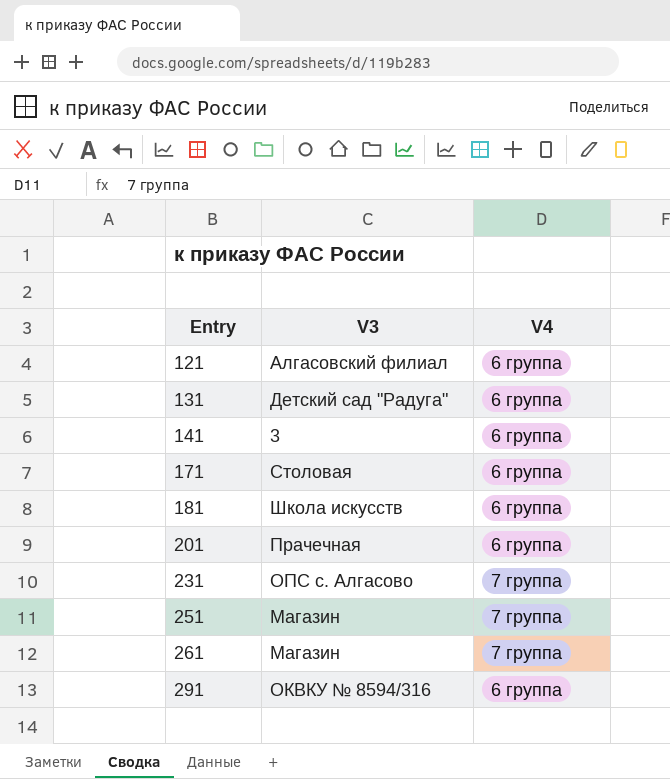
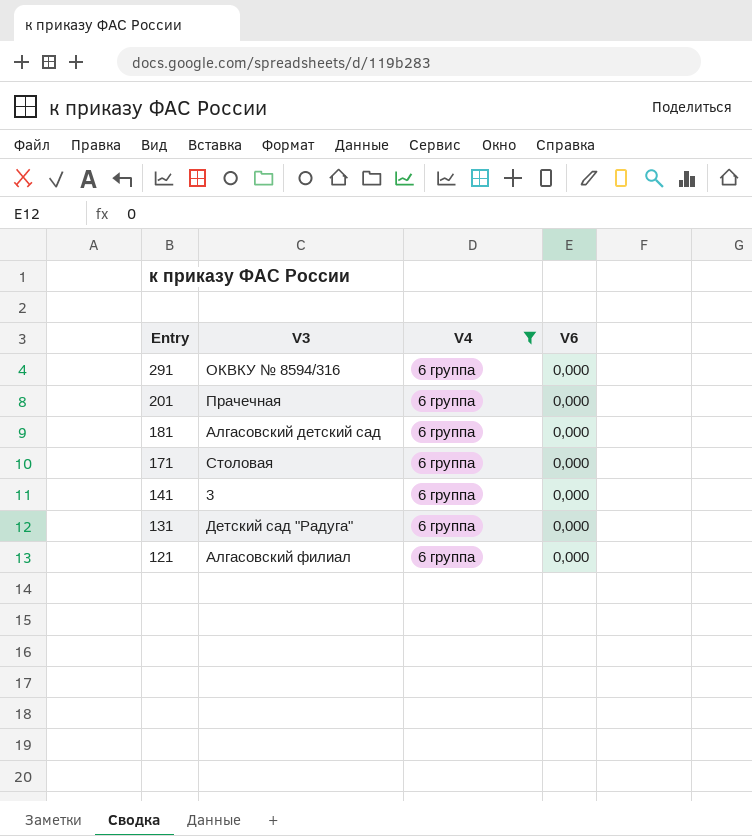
filter: none -> V4 = 6 группа
row order: Entry ascending -> Entry descending
column V6 | position: none -> 4
181 | V3: Школа искусств -> Алгасовский детский сад

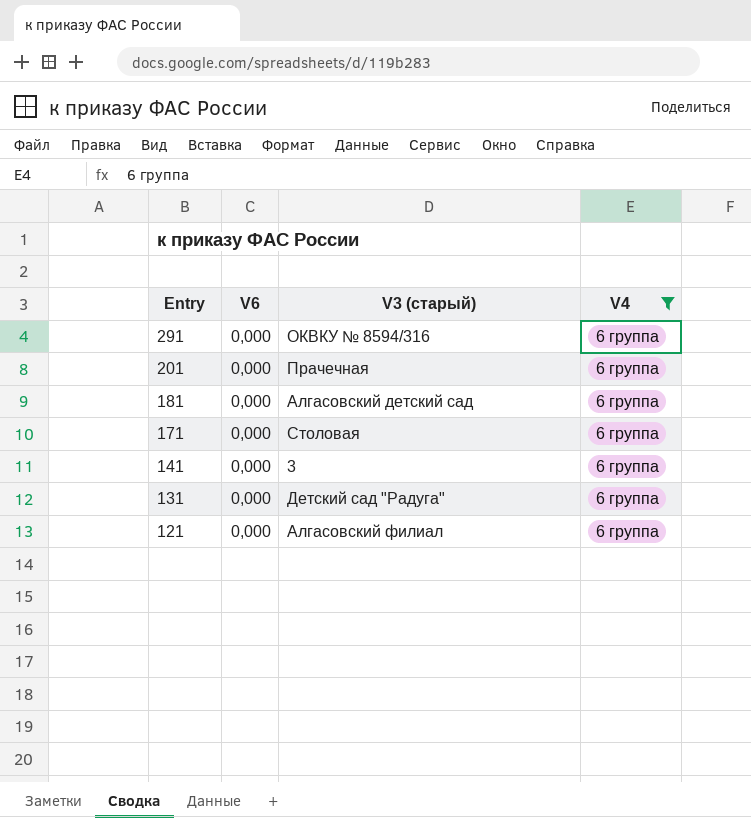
column V6 | position: 4 -> 2
column name: V3 -> V3 (старый)

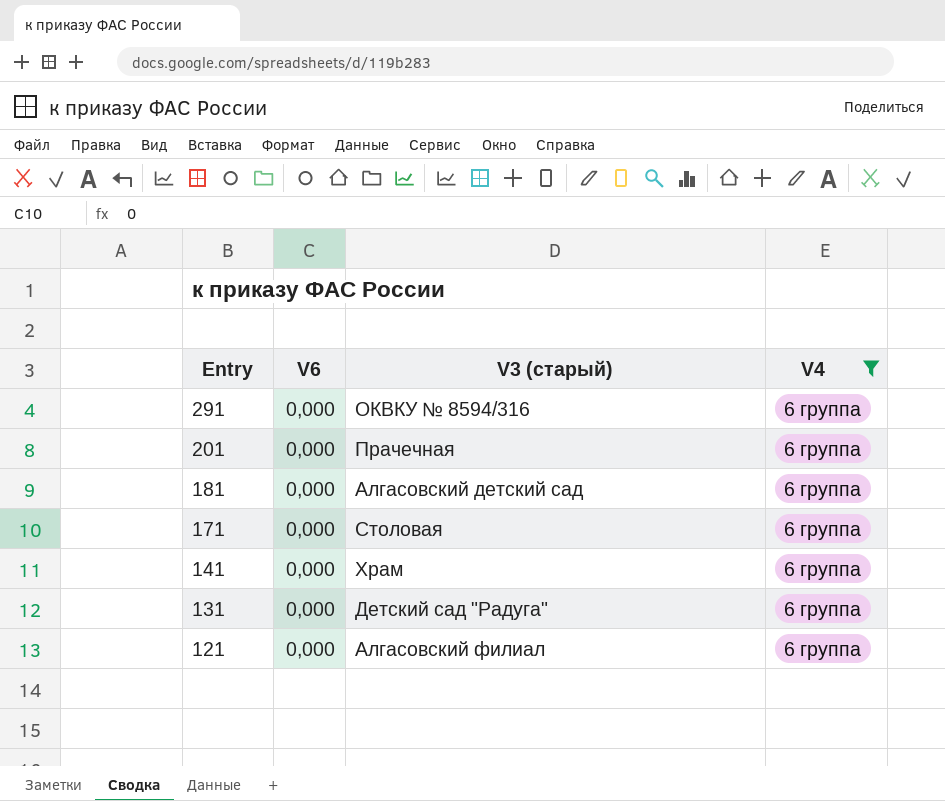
141 | V3 (старый): 3 -> Храм

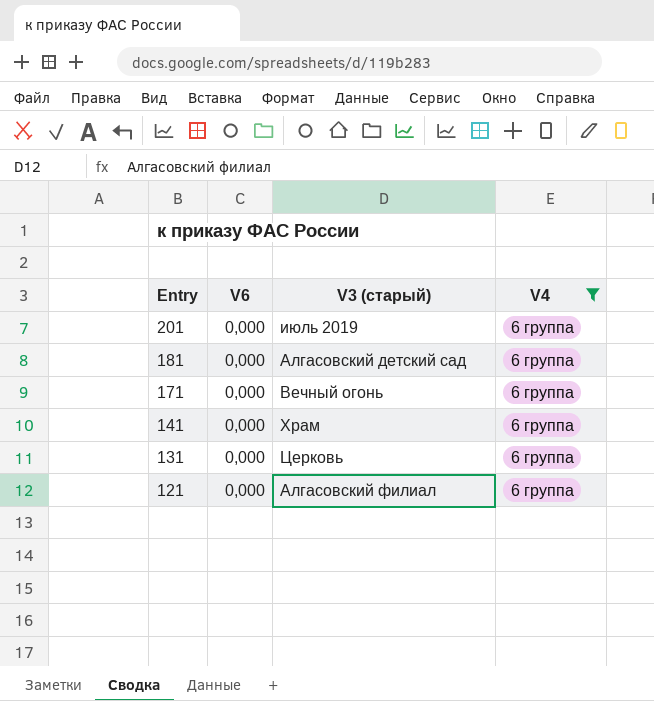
row 291: 0,000 | ОКВКУ № 8594/316 | 6 группа -> none
201 | V3 (старый): Прачечная -> июль 2019
171 | V3 (старый): Столовая -> Вечный огонь
131 | V3 (старый): Детский сад "Радуга" -> Церковь

